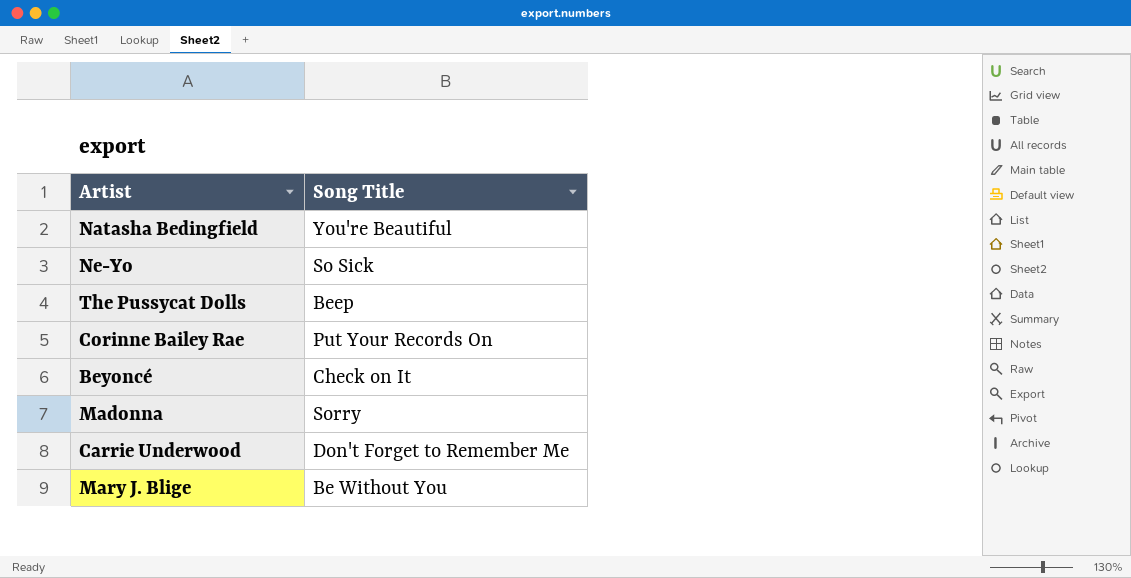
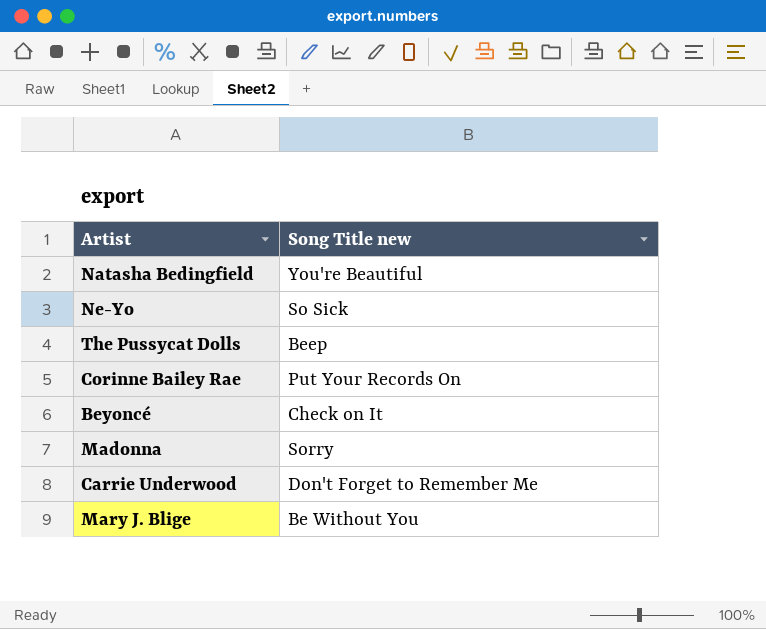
column name: Song Title -> Song Title new

